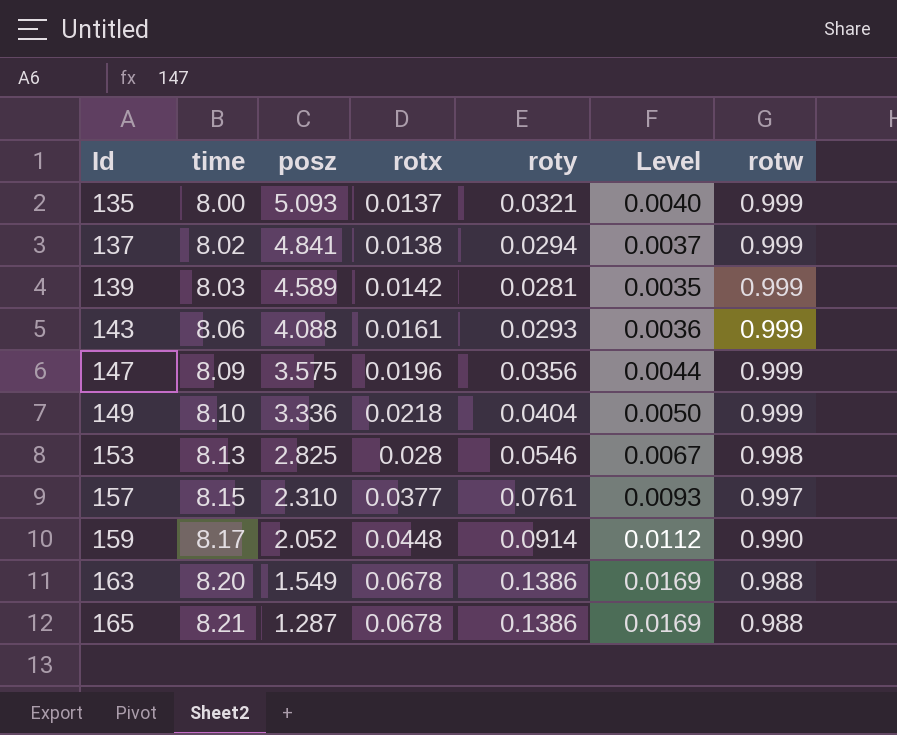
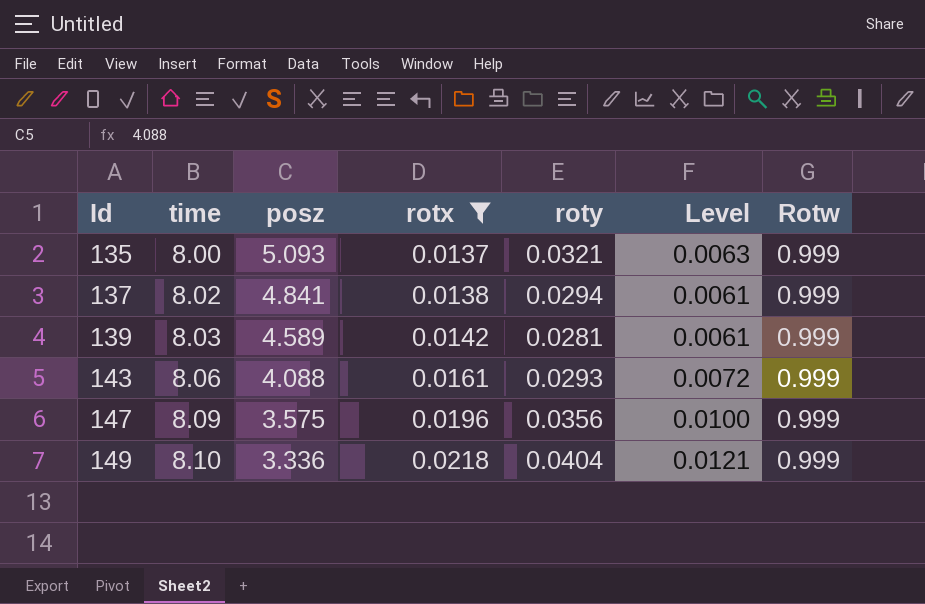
filter: none -> rotx <= 0.0218
column Level | formula: [roty] / [time] -> [roty] / [posz]
column name: rotw -> Rotw

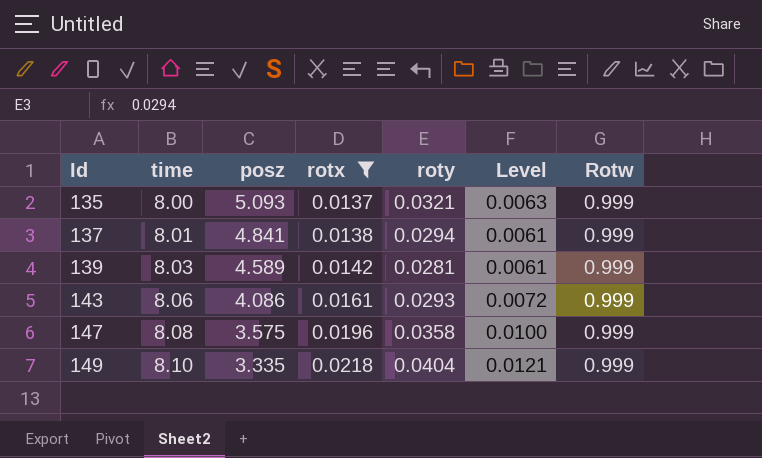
137 | time: 8.02 -> 8.01
143 | posz: 4.088 -> 4.086
147 | time: 8.09 -> 8.08
147 | roty: 0.0356 -> 0.0358
149 | posz: 3.336 -> 3.335

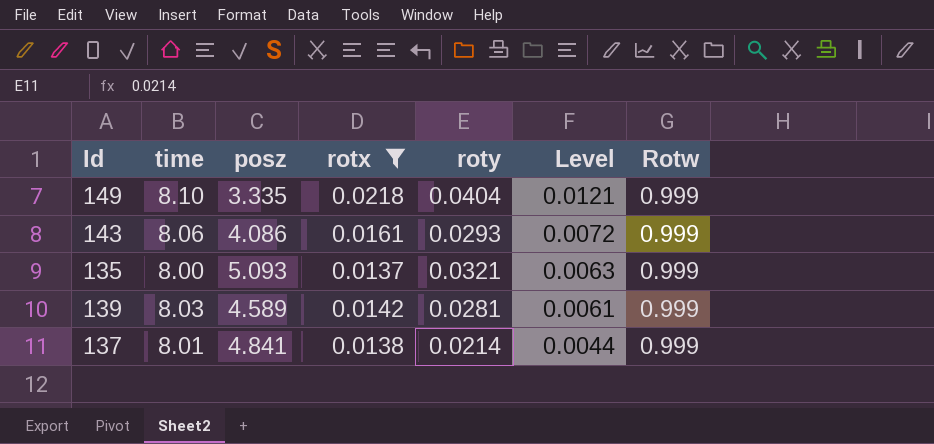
row order: Id ascending -> Level descending
row 147: 8.08 | 3.575 | 0.0196 | 0.0358 | 0.0100 | 0.999 -> none
137 | roty: 0.0294 -> 0.0214
137 | Level: 0.0061 -> 0.0044

